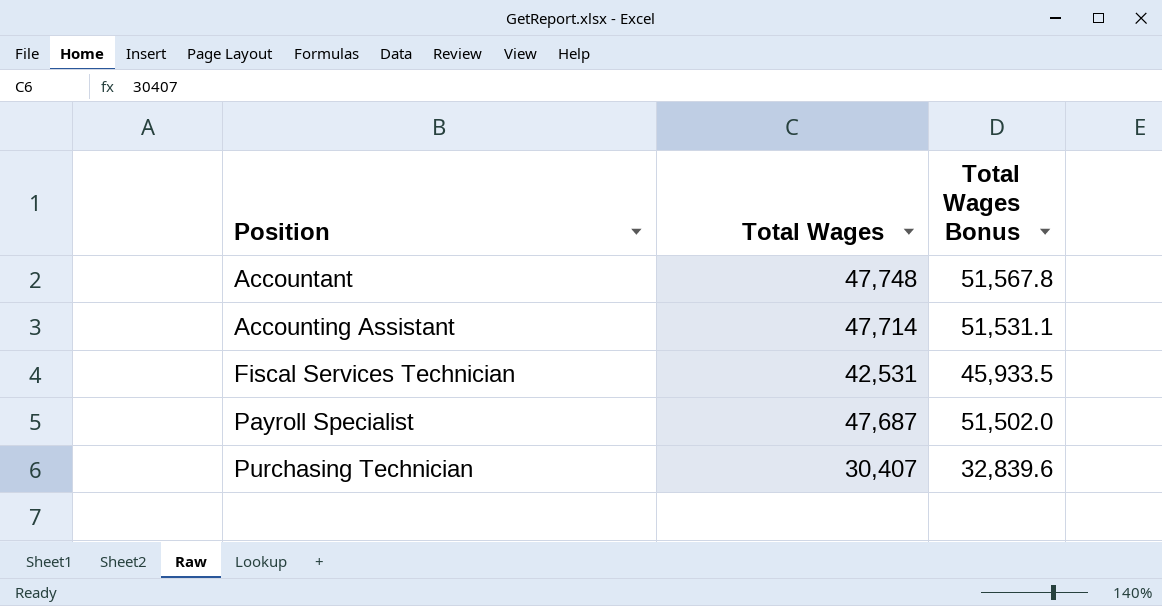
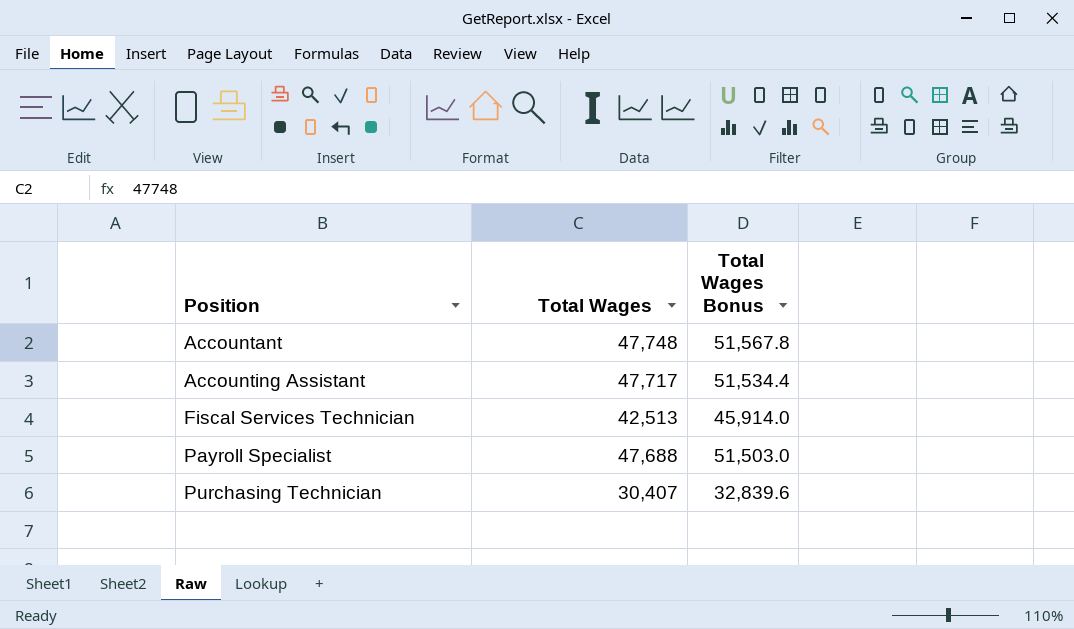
Accounting Assistant | Total Wages: 47,714 -> 47,717
Accounting Assistant | Total Wages Bonus: 51,531.1 -> 51,534.4
Fiscal Services Technician | Total Wages: 42,531 -> 42,513
Fiscal Services Technician | Total Wages Bonus: 45,933.5 -> 45,914.0
Payroll Specialist | Total Wages: 47,687 -> 47,688
Payroll Specialist | Total Wages Bonus: 51,502.0 -> 51,503.0

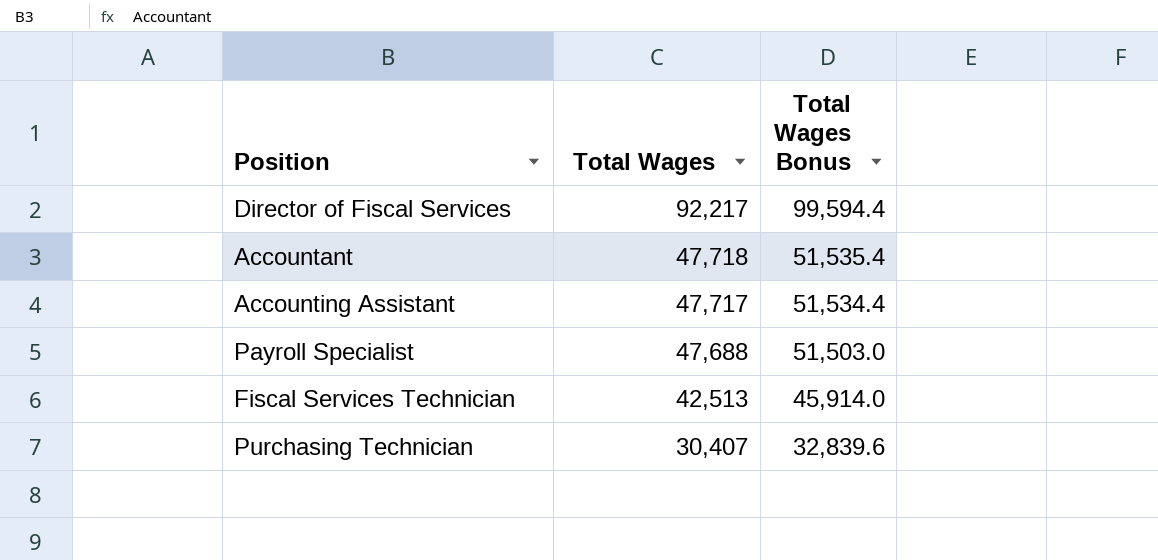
row order: Position ascending -> Total Wages descending
row Director of Fiscal Services: none -> 92,217 | 99,594.4
Accountant | Total Wages: 47,748 -> 47,718
Accountant | Total Wages Bonus: 51,567.8 -> 51,535.4

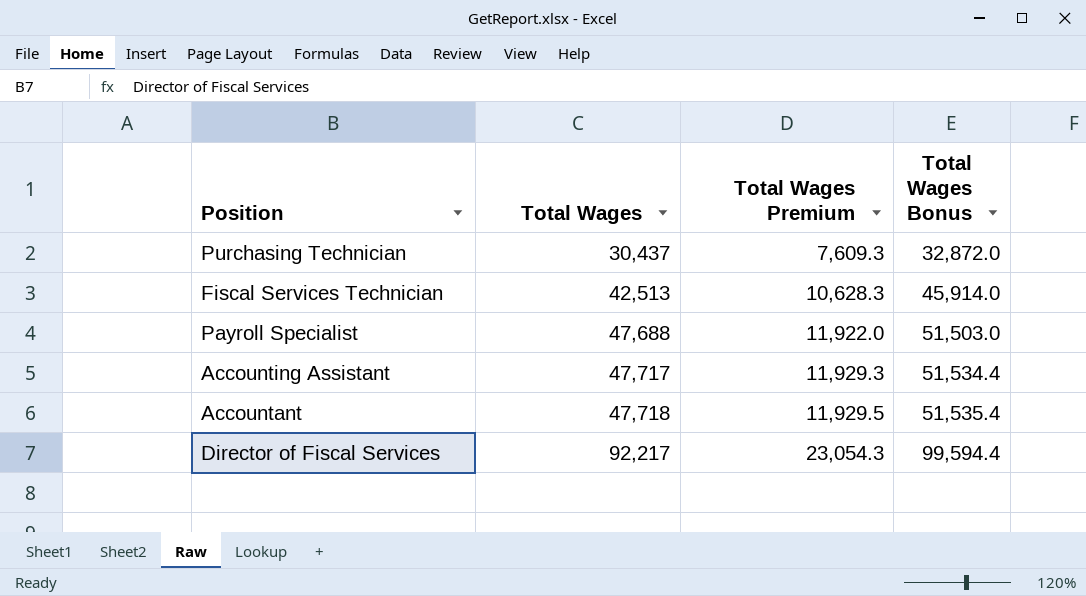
row order: Total Wages descending -> Total Wages ascending
column Total Wages Premium | formula: none -> [Total Wages] * 0.25
Purchasing Technician | Total Wages: 30,407 -> 30,437
Purchasing Technician | Total Wages Bonus: 32,839.6 -> 32,872.0

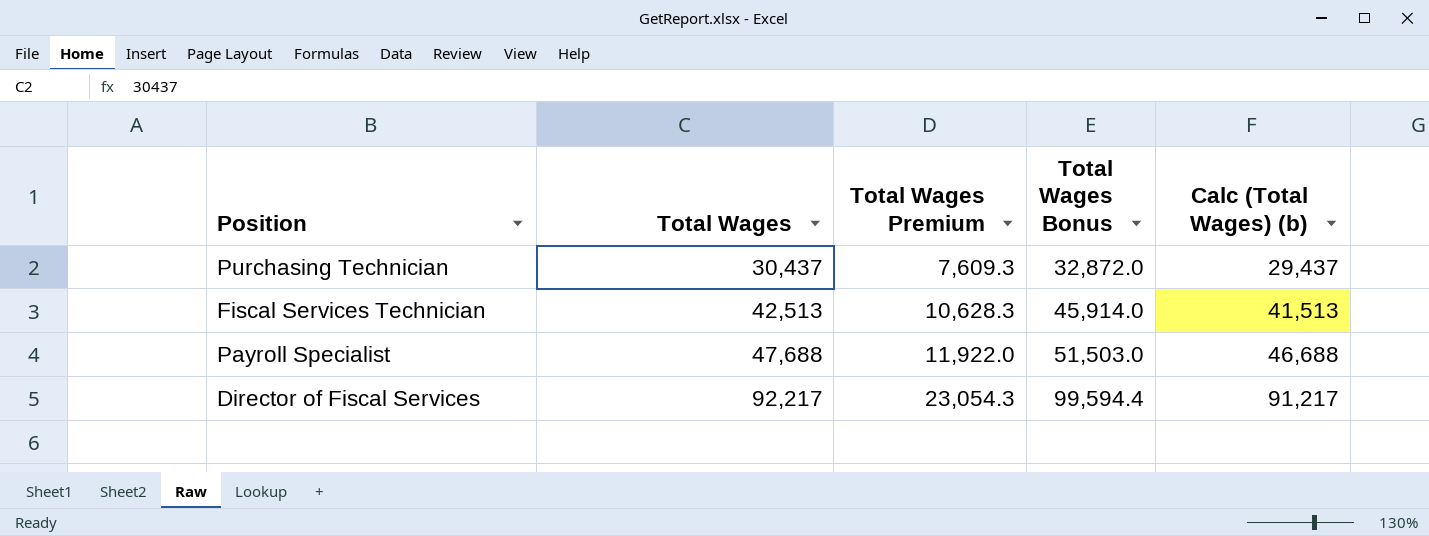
column Calc (Total Wages) (b) | formula: none -> [Total Wages] - 1000
row Accounting Assistant: 47,717 | 11,929.3 | 51,534.4 -> none
row Accountant: 47,718 | 11,929.5 | 51,535.4 -> none

